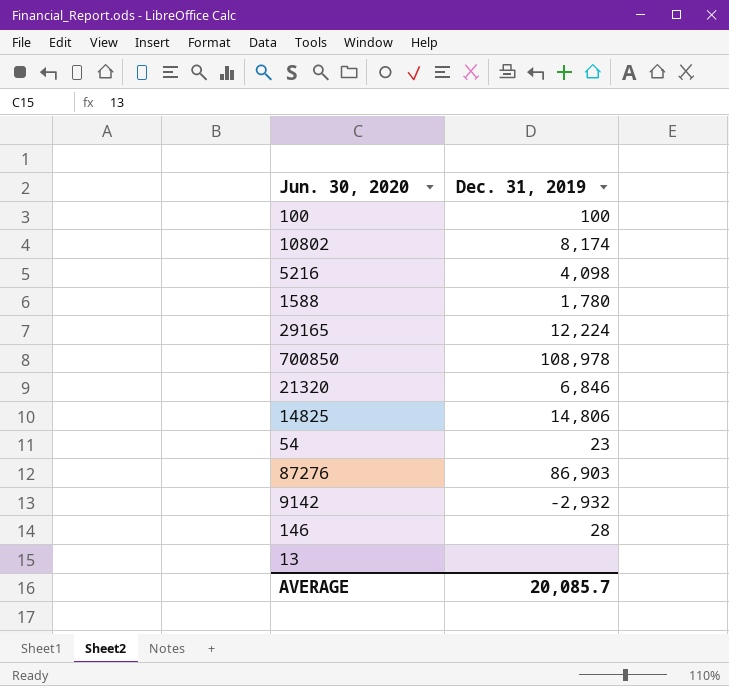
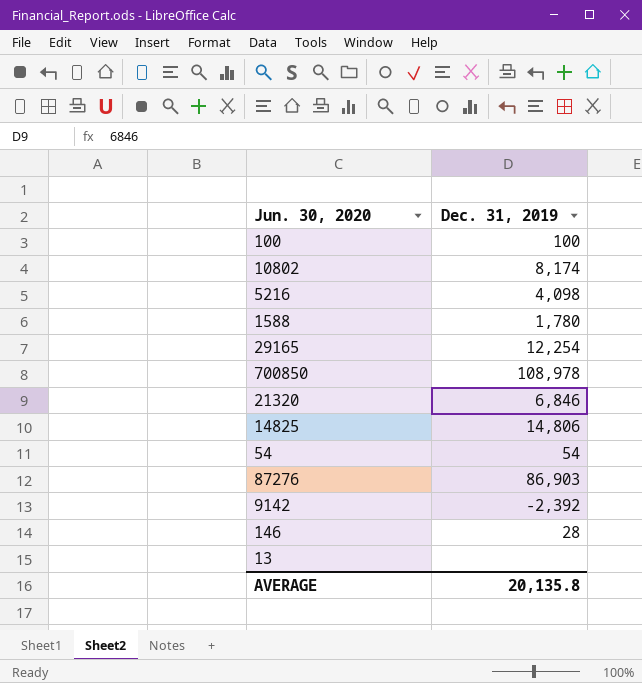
29165 | Dec. 31, 2019: 12,224 -> 12,254
54 | Dec. 31, 2019: 23 -> 54
9142 | Dec. 31, 2019: -2,932 -> -2,392
AVERAGE | Dec. 31, 2019: 20,085.7 -> 20,135.8

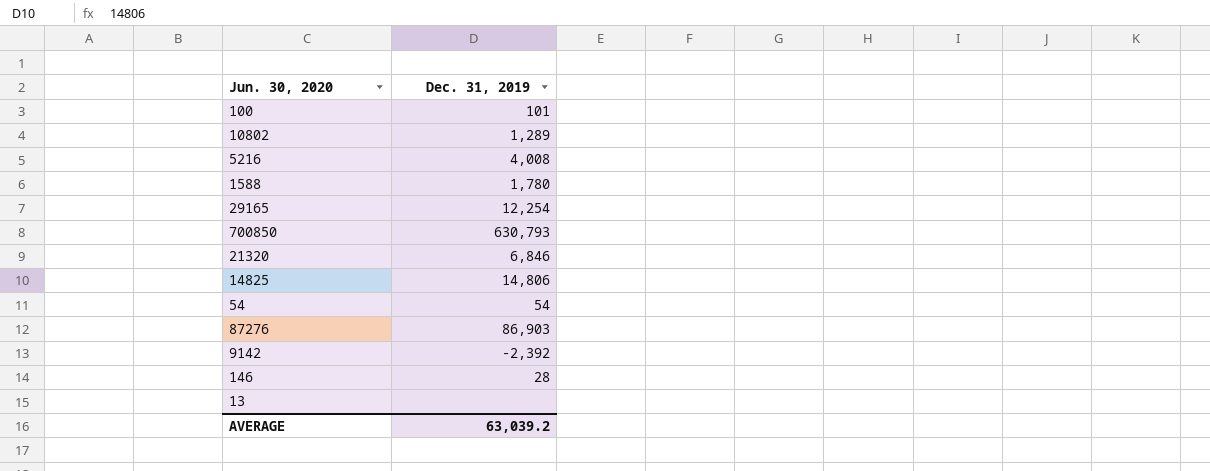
100 | Dec. 31, 2019: 100 -> 101
10802 | Dec. 31, 2019: 8,174 -> 1,289
5216 | Dec. 31, 2019: 4,098 -> 4,008
700850 | Dec. 31, 2019: 108,978 -> 630,793
AVERAGE | Dec. 31, 2019: 20,135.8 -> 63,039.2

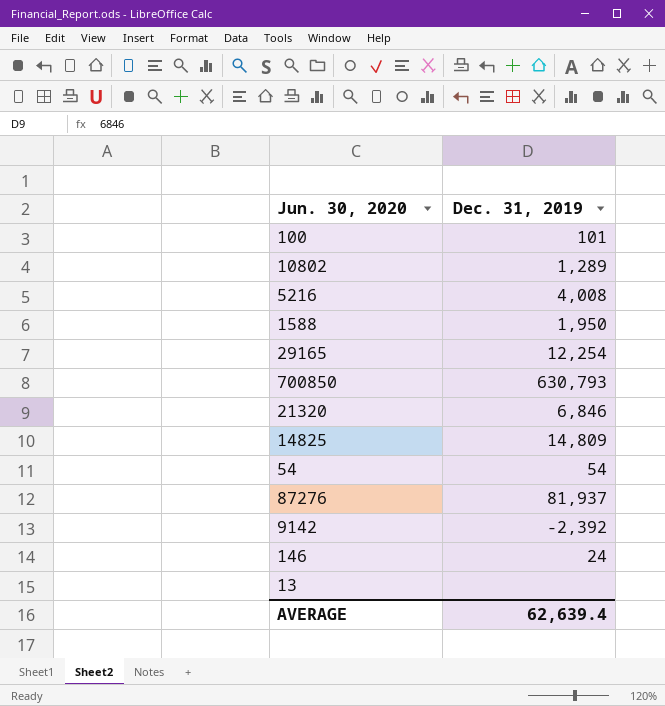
1588 | Dec. 31, 2019: 1,780 -> 1,950
14825 | Dec. 31, 2019: 14,806 -> 14,809
87276 | Dec. 31, 2019: 86,903 -> 81,937
146 | Dec. 31, 2019: 28 -> 24
AVERAGE | Dec. 31, 2019: 63,039.2 -> 62,639.4

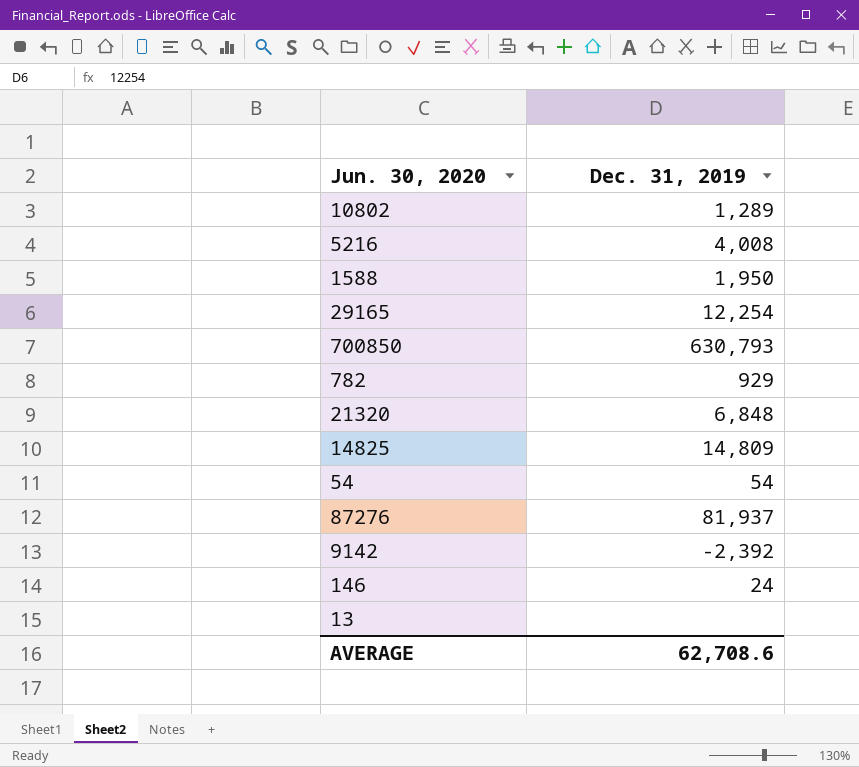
row 100: 101 -> none
row 782: none -> 929
21320 | Dec. 31, 2019: 6,846 -> 6,848
AVERAGE | Dec. 31, 2019: 62,639.4 -> 62,708.6

